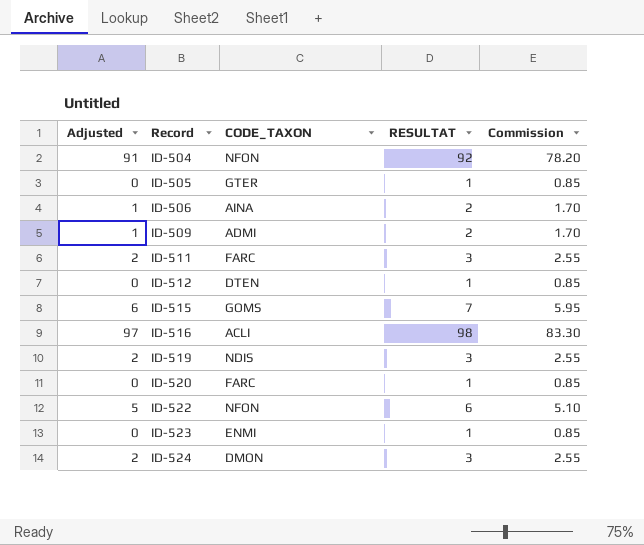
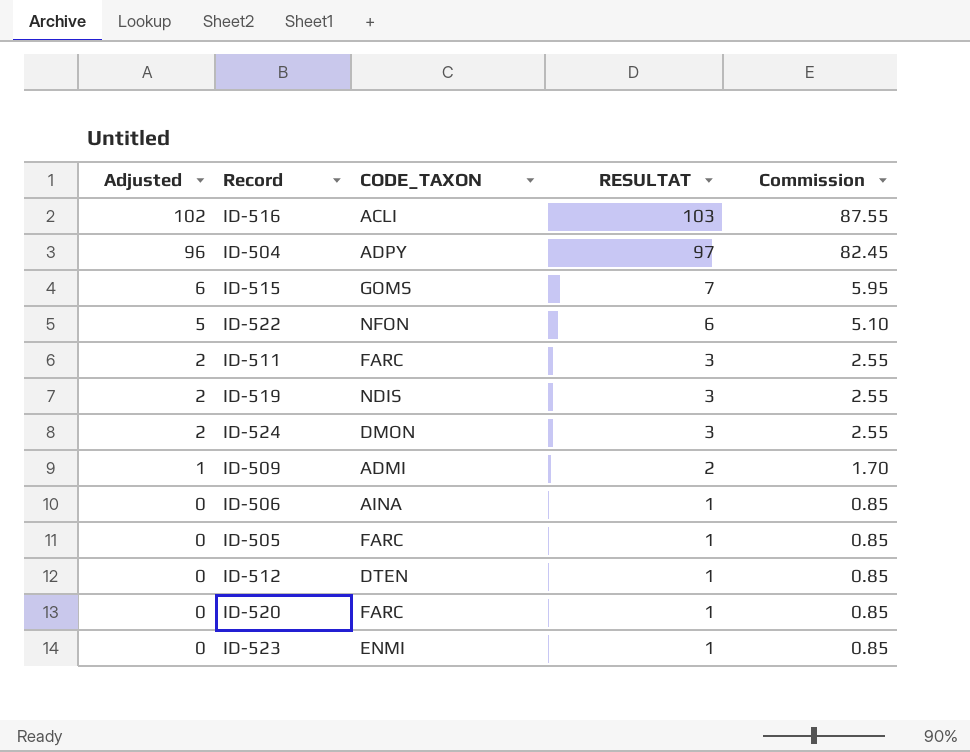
row order: Record ascending -> Adjusted descending
ID-516 | Adjusted: 97 -> 102
ID-516 | RESULTAT: 98 -> 103
ID-516 | Commission: 83.30 -> 87.55
ID-504 | Adjusted: 91 -> 96
ID-504 | CODE_TAXON: NFON -> ADPY
ID-504 | RESULTAT: 92 -> 97
ID-504 | Commission: 78.20 -> 82.45
ID-506 | Adjusted: 1 -> 0
ID-506 | RESULTAT: 2 -> 1
ID-506 | Commission: 1.70 -> 0.85
ID-505 | CODE_TAXON: GTER -> FARC

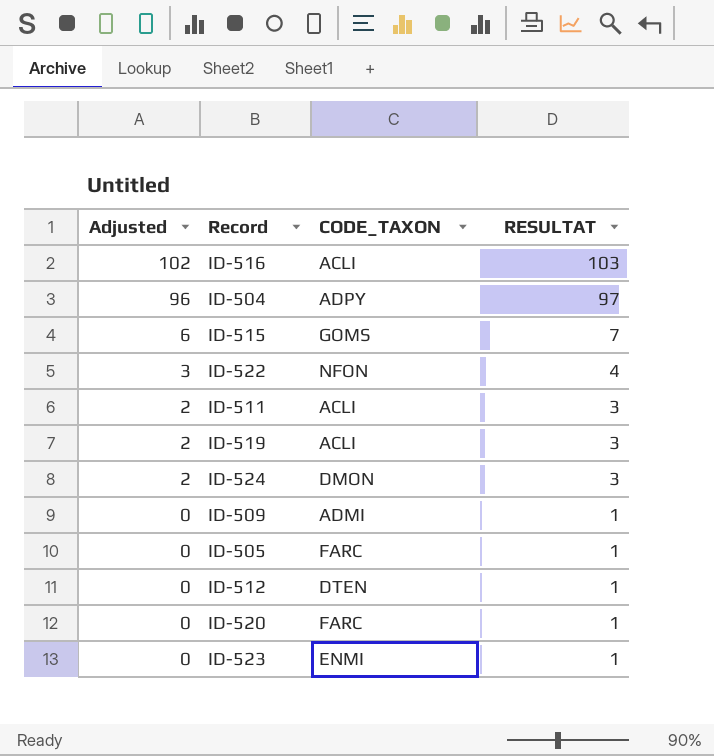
column Commission | formula: [RESULTAT] * 0.85 -> none
row ID-506: 0 | AINA | 1 | 0.85 -> none
ID-522 | Adjusted: 5 -> 3
ID-522 | RESULTAT: 6 -> 4
ID-511 | CODE_TAXON: FARC -> ACLI
ID-519 | CODE_TAXON: NDIS -> ACLI
ID-509 | Adjusted: 1 -> 0
ID-509 | RESULTAT: 2 -> 1

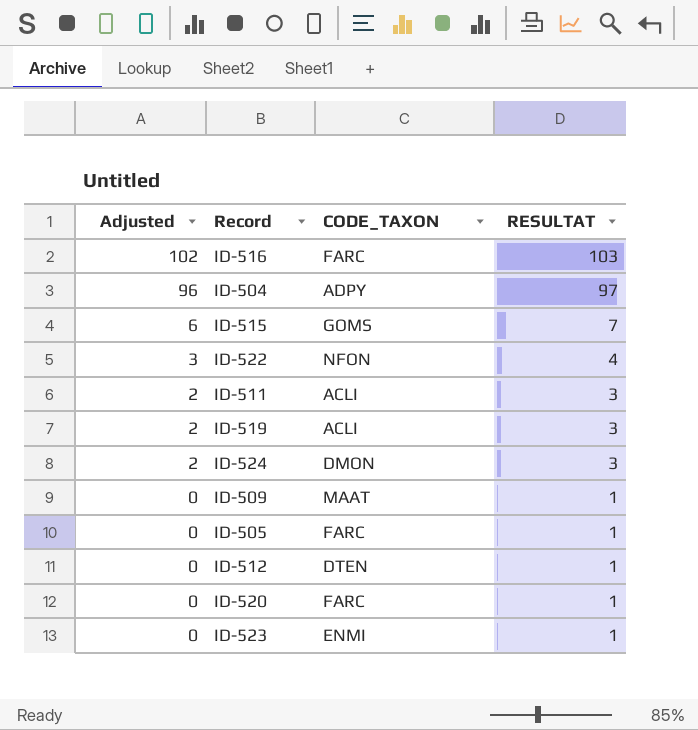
ID-516 | CODE_TAXON: ACLI -> FARC
ID-509 | CODE_TAXON: ADMI -> MAAT

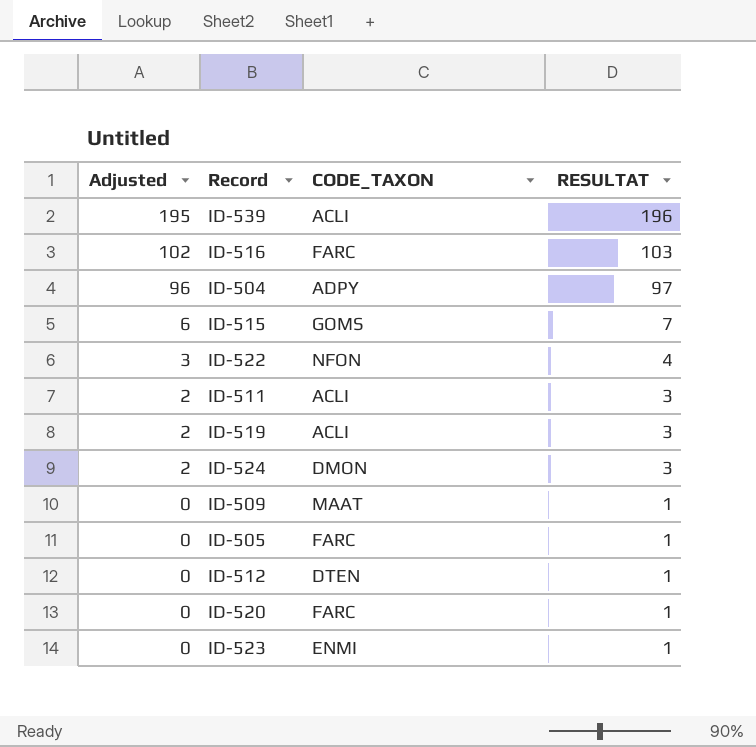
row ID-539: none -> 195 | ACLI | 196

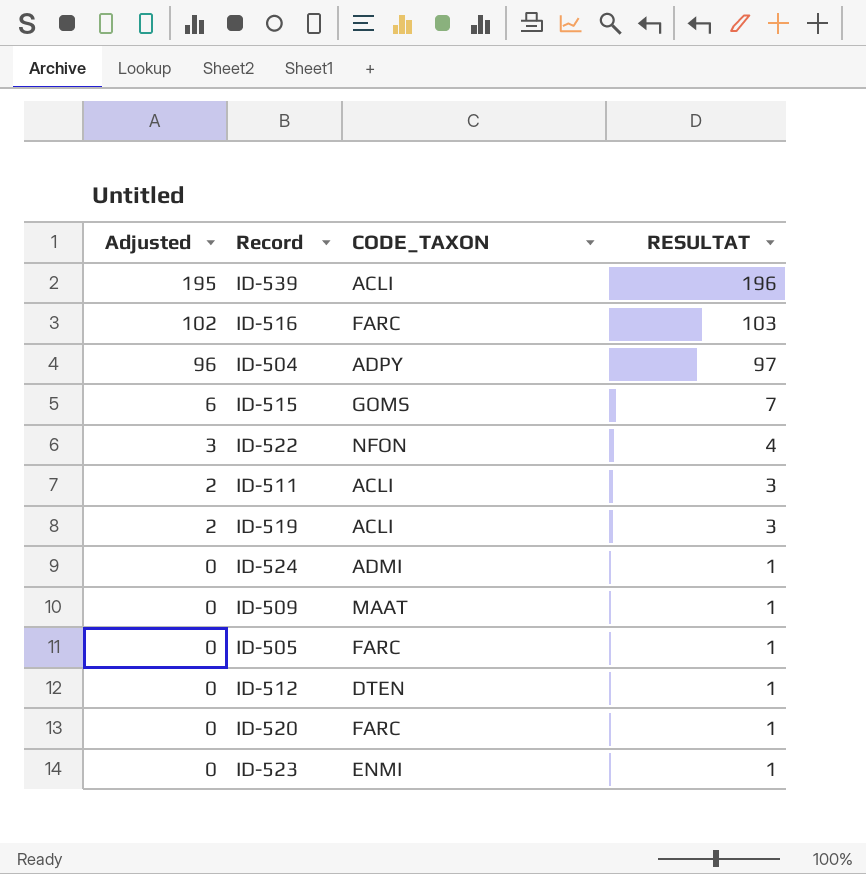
ID-524 | Adjusted: 2 -> 0
ID-524 | CODE_TAXON: DMON -> ADMI
ID-524 | RESULTAT: 3 -> 1

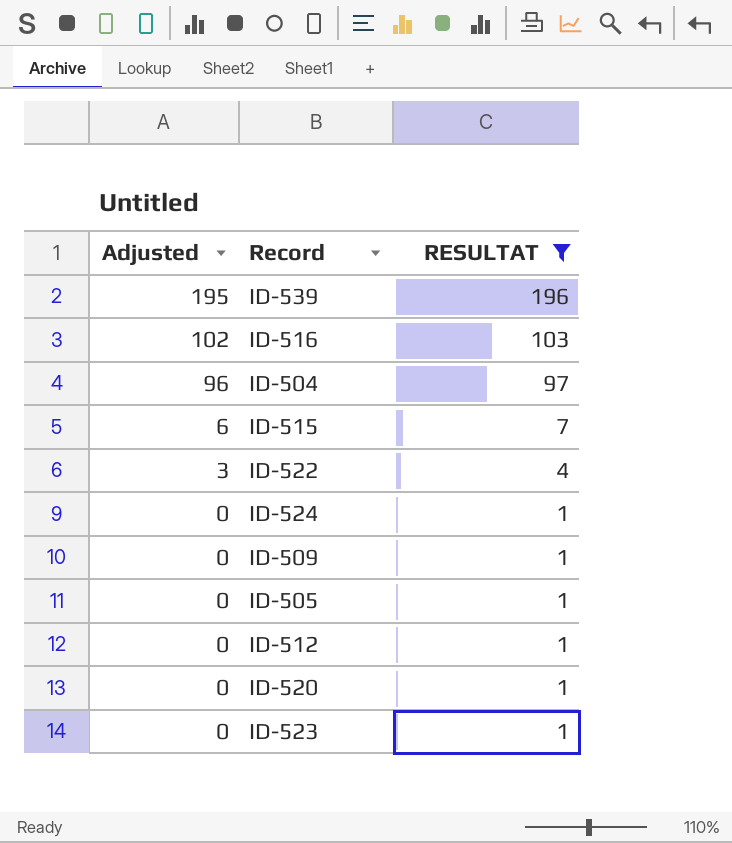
filter: none -> RESULTAT != 3
column CODE_TAXON | position: 3 -> none

